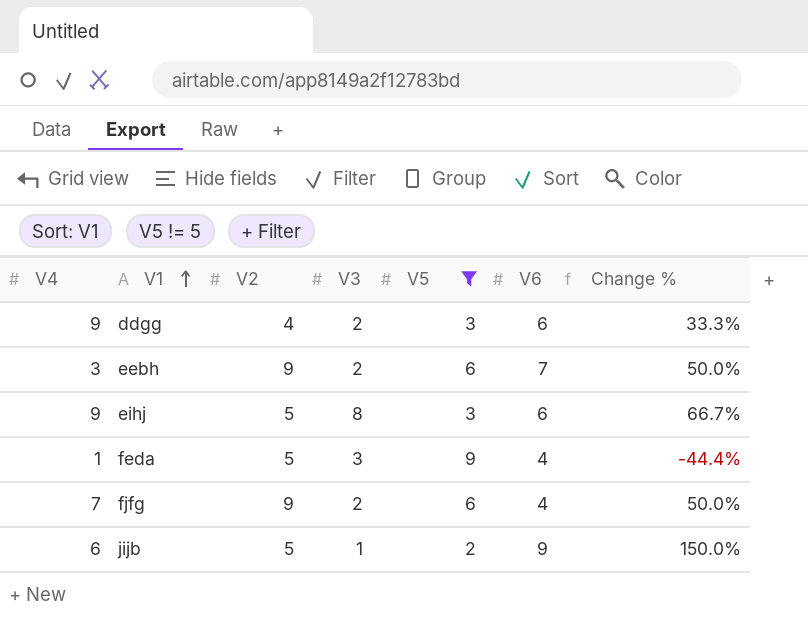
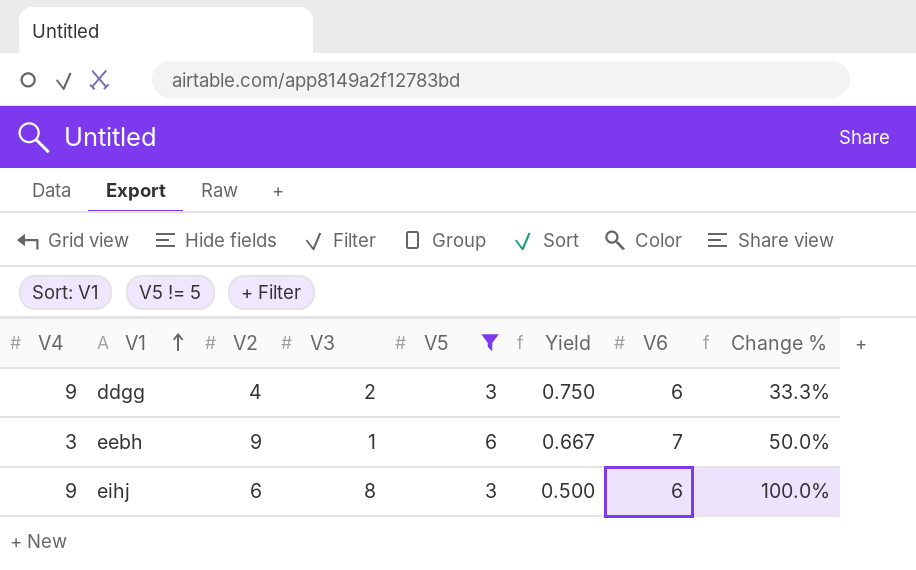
column Yield | formula: none -> [V5] / [V2]
row feda: 1 | 5 | 3 | 9 | 4 | -44.4% -> none
row fjfg: 7 | 9 | 2 | 6 | 4 | 50.0% -> none
row jijb: 6 | 5 | 1 | 2 | 9 | 150.0% -> none
eebh | V3: 2 -> 1
eihj | V2: 5 -> 6
eihj | Change %: 66.7% -> 100.0%

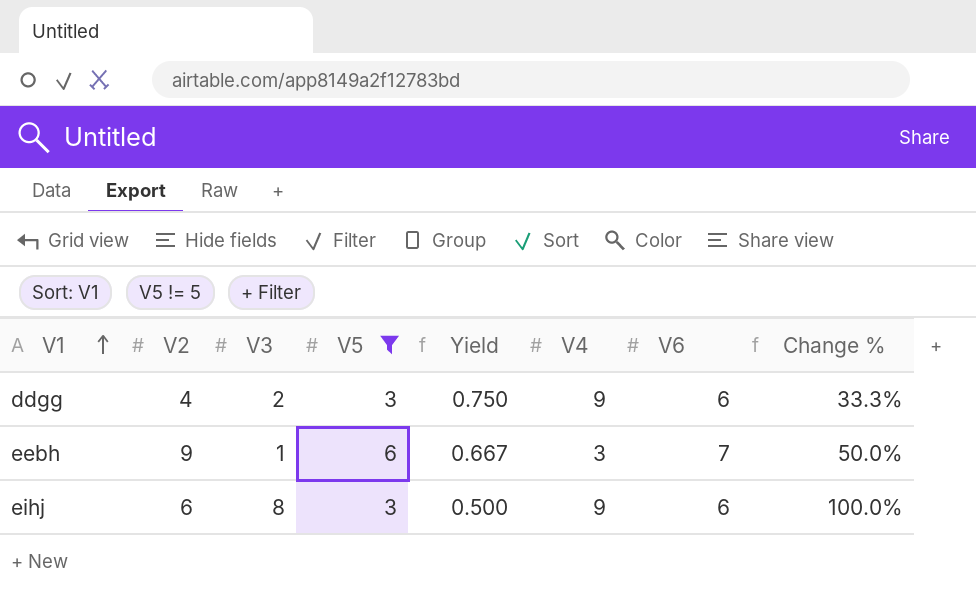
column V4 | position: 1 -> 6

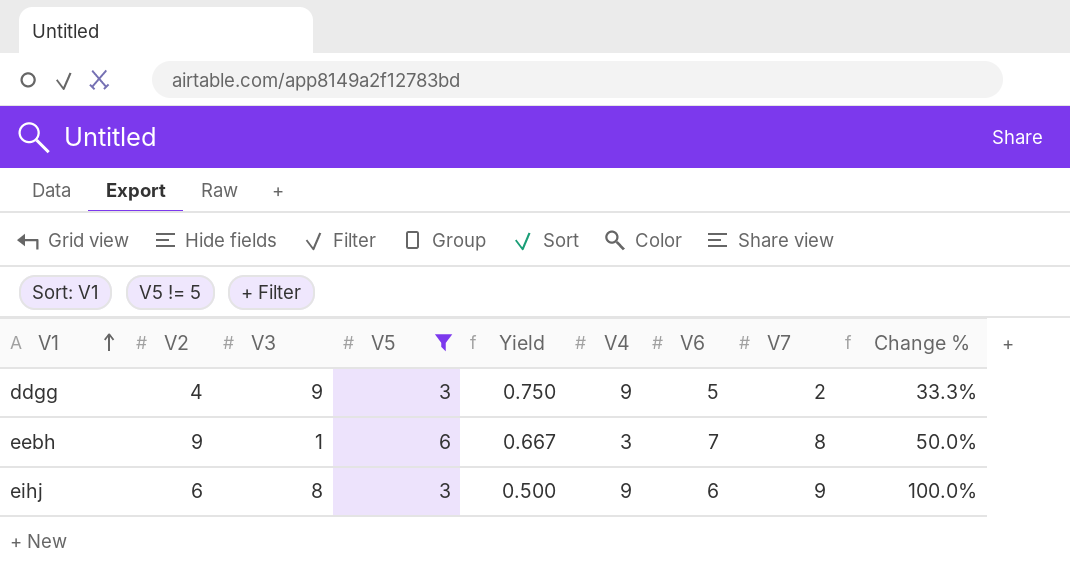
column V7 | position: none -> 8
ddgg | V3: 2 -> 9
ddgg | V6: 6 -> 5

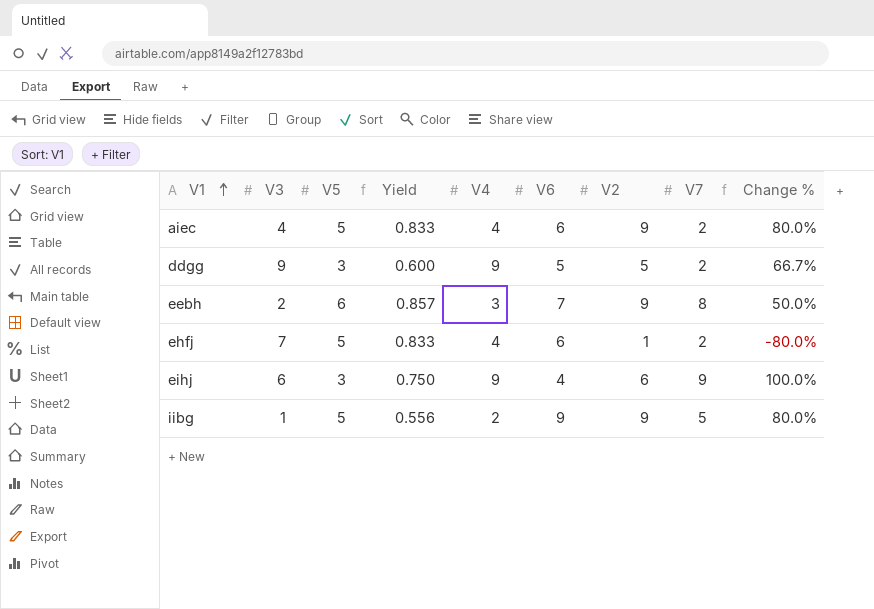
filter: V5 != 5 -> none
column Yield | formula: [V5] / [V2] -> [V5] / [V6]
column V2 | position: 2 -> 7
ddgg | V2: 4 -> 5
ddgg | Change %: 33.3% -> 66.7%
eebh | V3: 1 -> 2
eihj | V3: 8 -> 6
eihj | V6: 6 -> 4

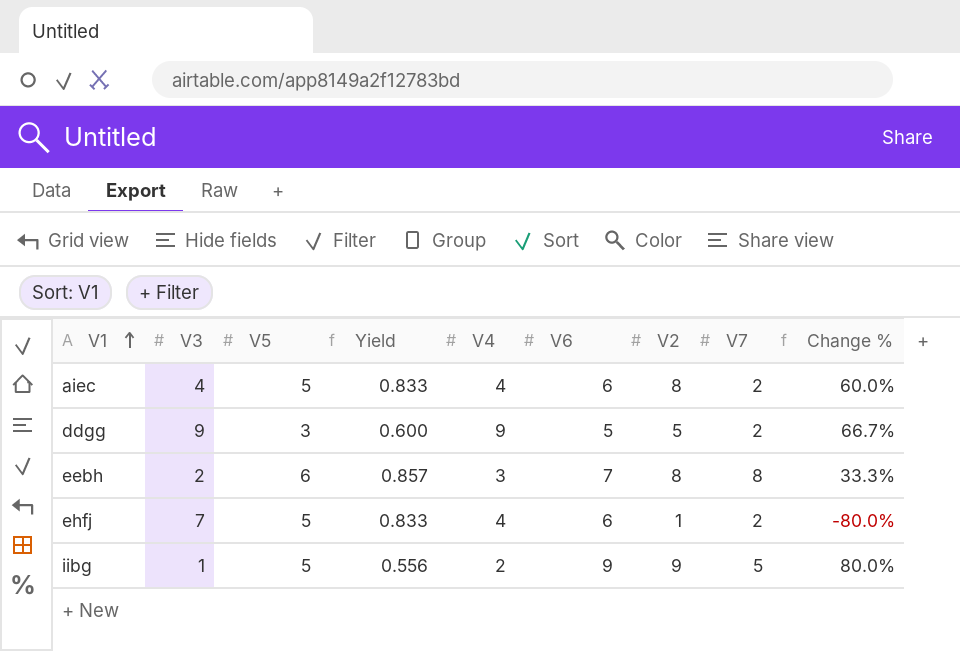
row eihj: 6 | 3 | 0.750 | 9 | 4 | 6 | 9 | 100.0% -> none
aiec | V2: 9 -> 8
aiec | Change %: 80.0% -> 60.0%
eebh | V2: 9 -> 8
eebh | Change %: 50.0% -> 33.3%

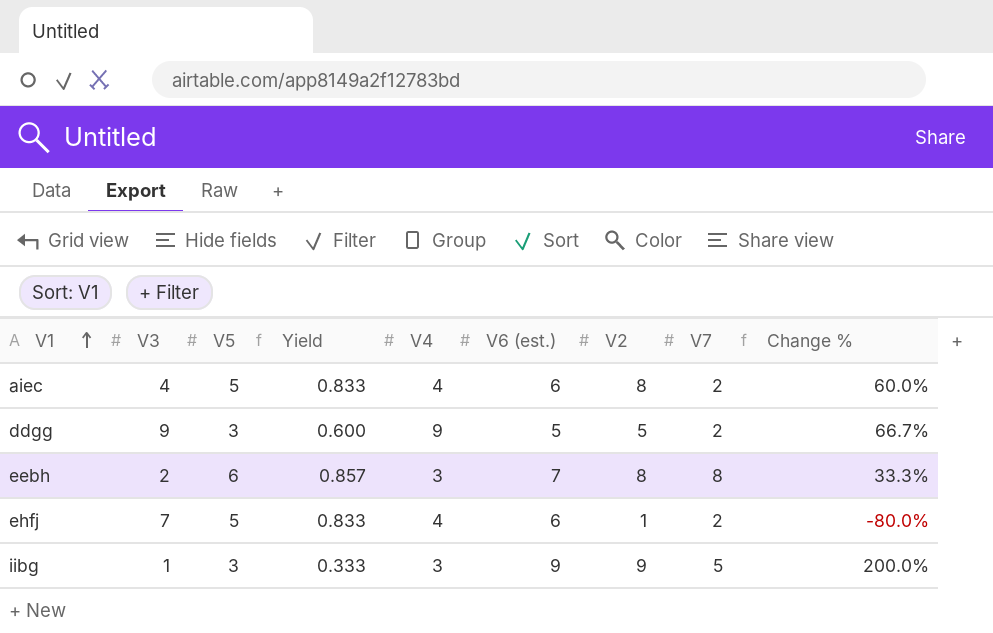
column name: V6 -> V6 (est.)
iibg | V5: 5 -> 3
iibg | Yield: 0.556 -> 0.333
iibg | V4: 2 -> 3
iibg | Change %: 80.0% -> 200.0%

